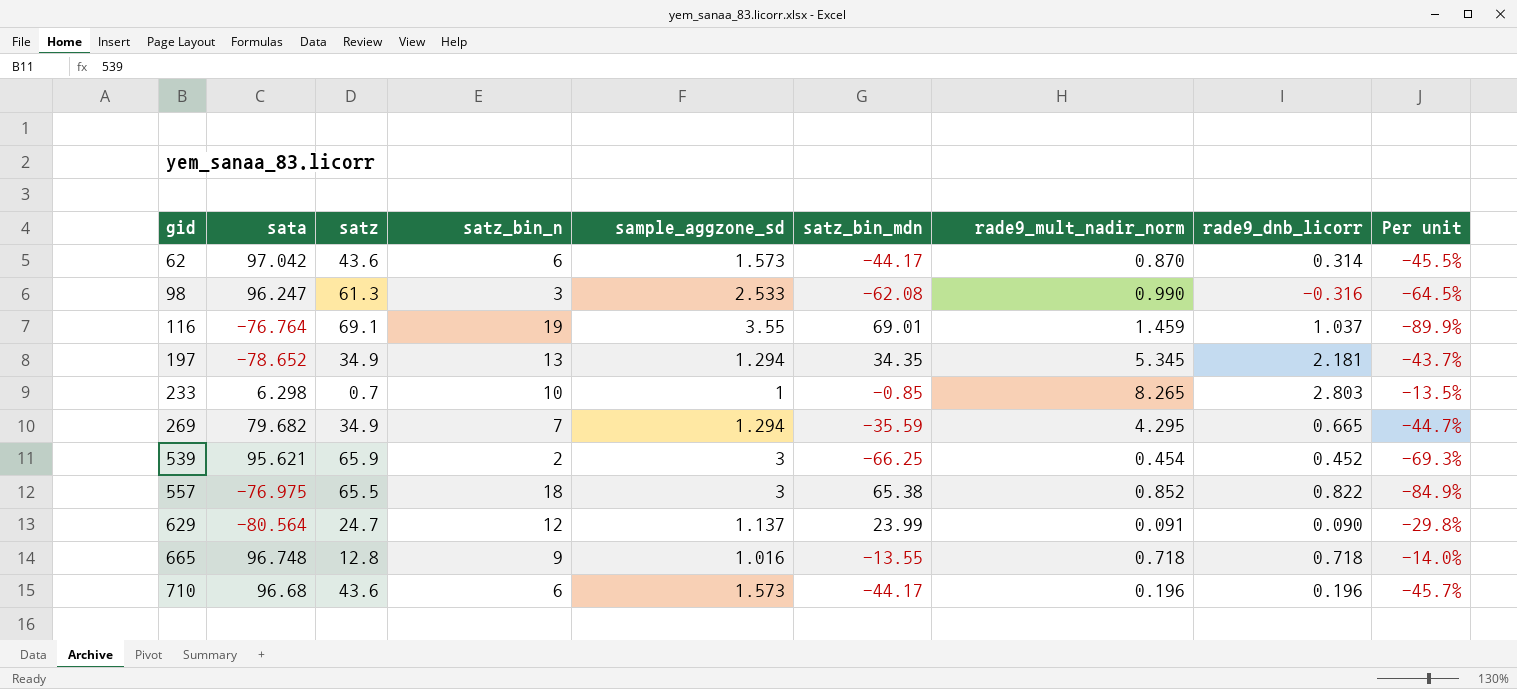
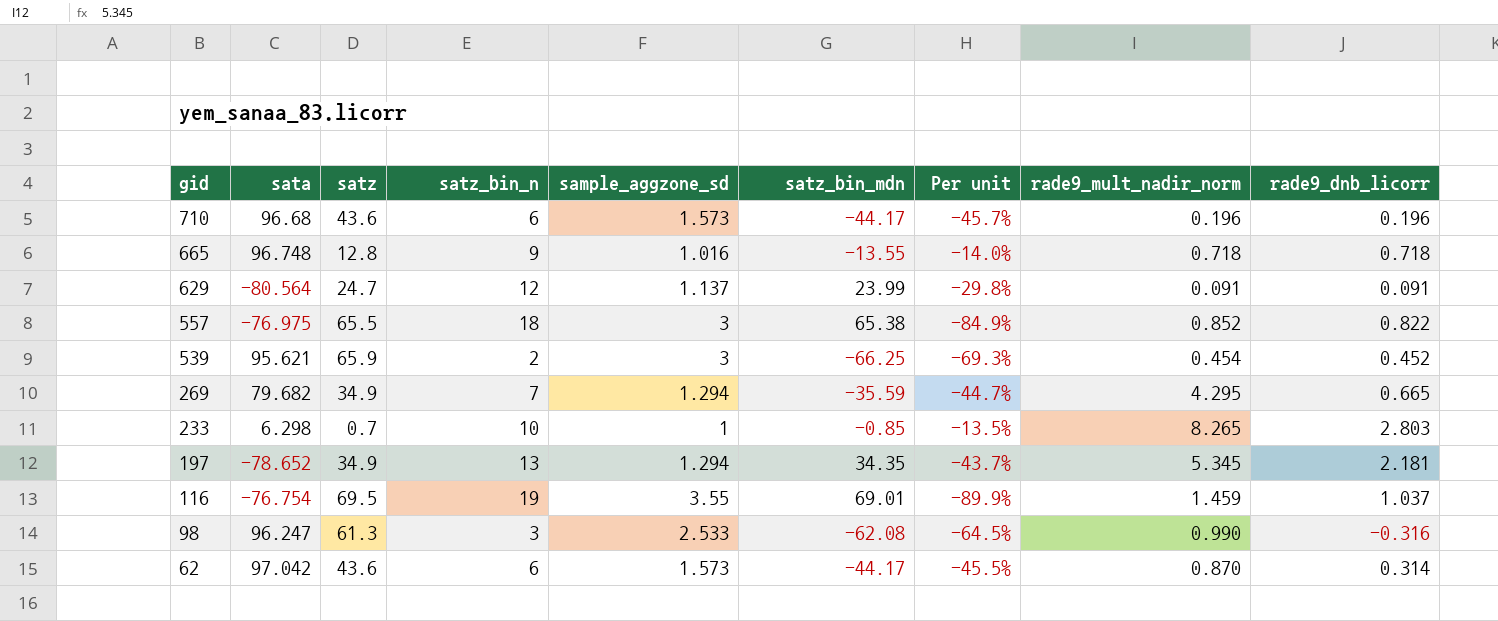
row order: gid ascending -> gid descending
column Per unit | position: 9 -> 7
629 | rade9_dnb_licorr: 0.090 -> 0.091
116 | sata: -76.764 -> -76.754
116 | satz: 69.1 -> 69.5

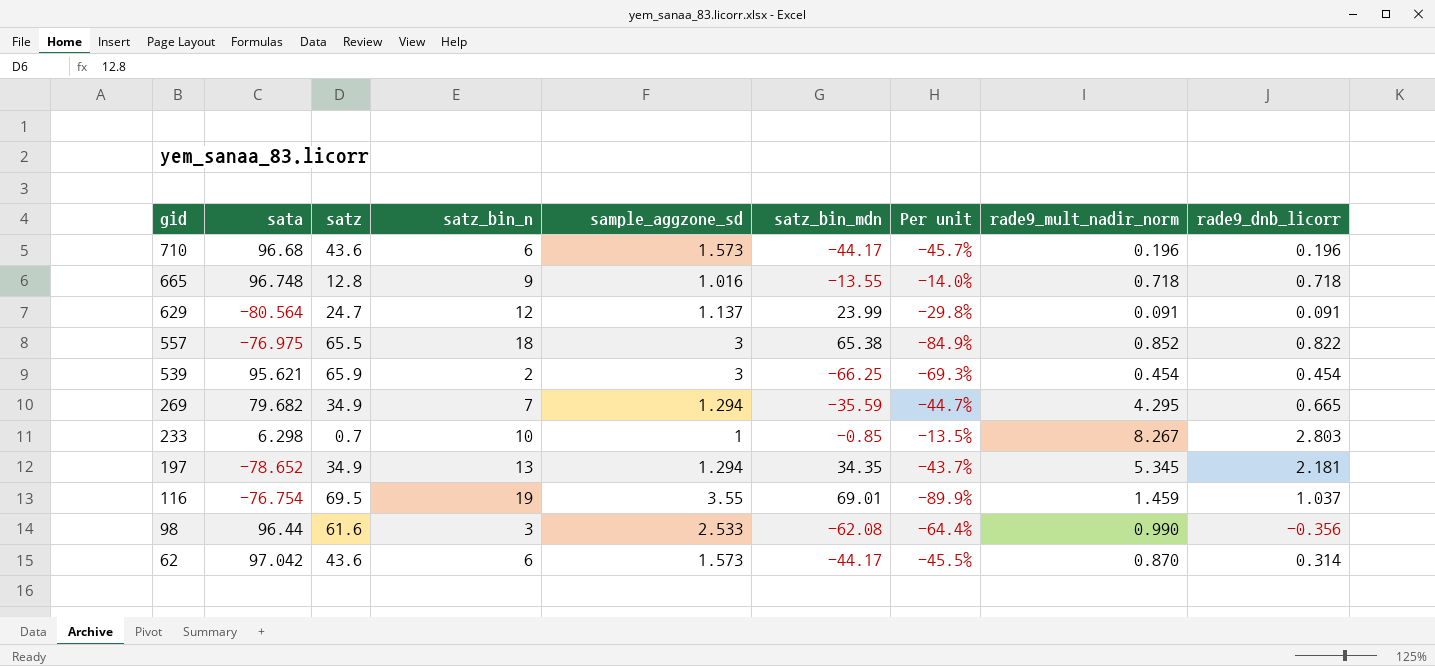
539 | rade9_dnb_licorr: 0.452 -> 0.454
233 | rade9_mult_nadir_norm: 8.265 -> 8.267
98 | sata: 96.247 -> 96.44
98 | satz: 61.3 -> 61.6
98 | Per unit: -64.5% -> -64.4%
98 | rade9_dnb_licorr: -0.316 -> -0.356

